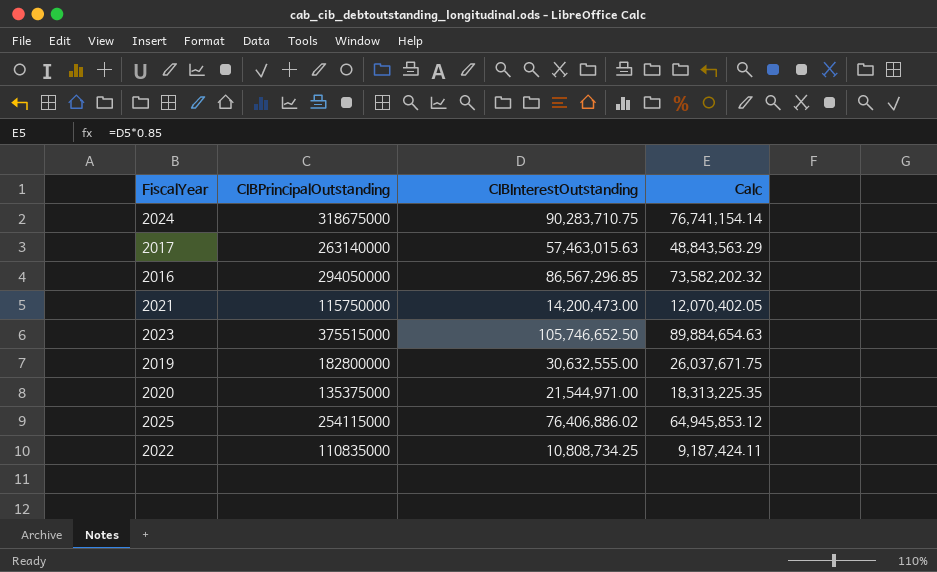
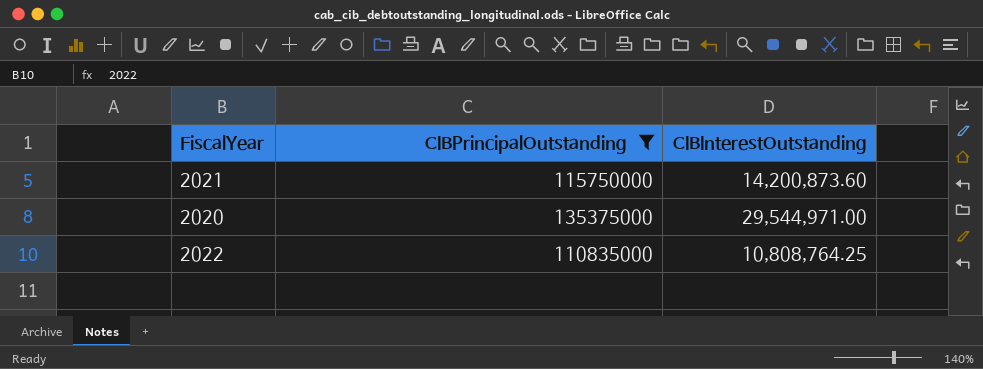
filter: none -> CIBPrincipalOutstanding <= 135375000
column Calc | formula: [CIBInterestOutstanding] * 0.85 -> none
2021 | CIBInterestOutstanding: 14,200,473.00 -> 14,200,873.60
2020 | CIBInterestOutstanding: 21,544,971.00 -> 29,544,971.00
2022 | CIBInterestOutstanding: 10,808,734.25 -> 10,808,764.25

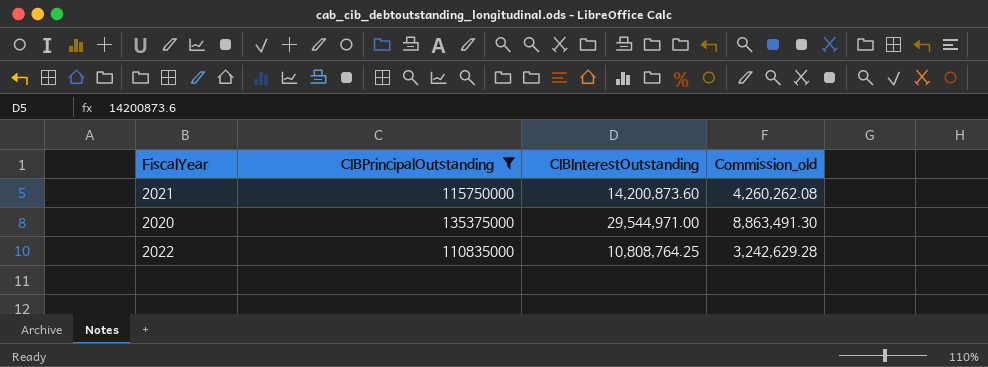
column Commission_old | formula: none -> [CIBInterestOutstanding] * 0.3

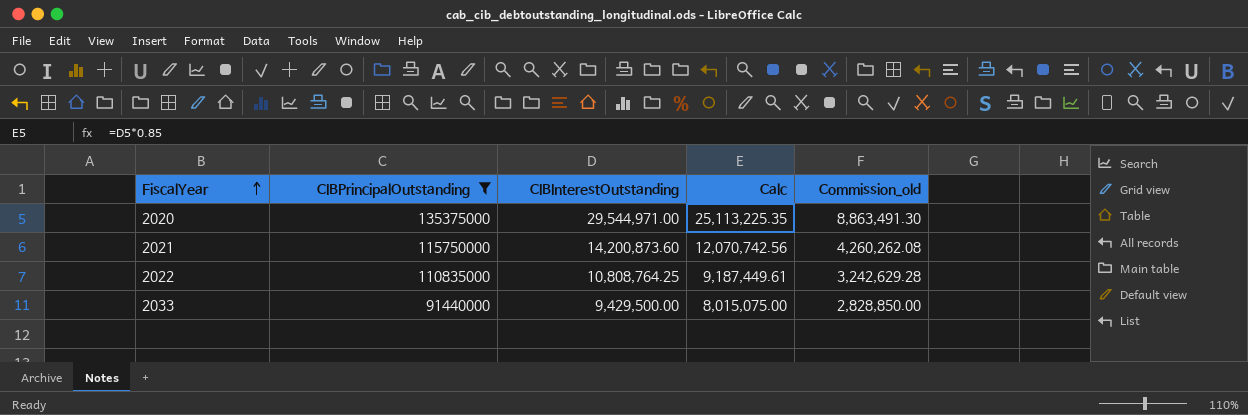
row order: none -> FiscalYear ascending
column Calc | formula: none -> [CIBInterestOutstanding] * 0.85
row 2033: none -> 91440000 | 9,429,500.00 | 8,015,075.00 | 2,828,850.00

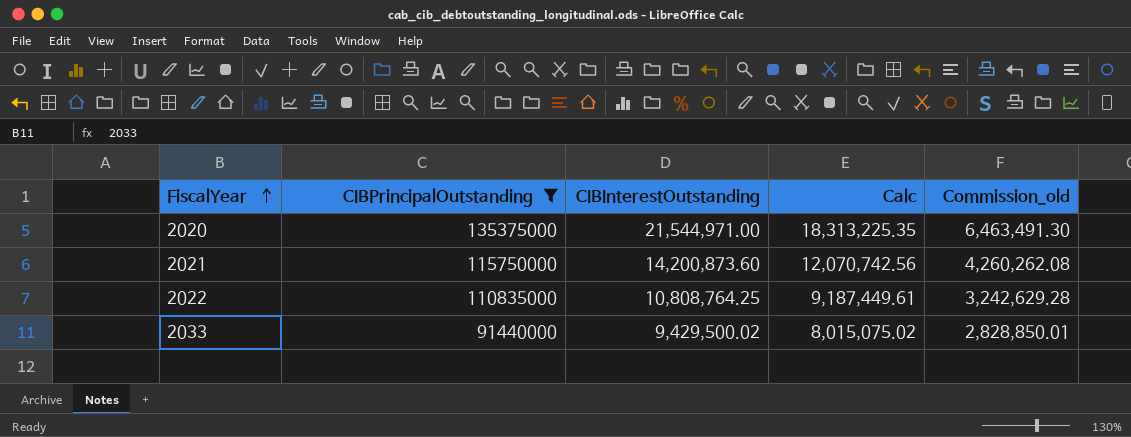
2020 | CIBInterestOutstanding: 29,544,971.00 -> 21,544,971.00
2020 | Calc: 25,113,225.35 -> 18,313,225.35
2020 | Commission_old: 8,863,491.30 -> 6,463,491.30
2033 | CIBInterestOutstanding: 9,429,500.00 -> 9,429,500.02
2033 | Calc: 8,015,075.00 -> 8,015,075.02
2033 | Commission_old: 2,828,850.00 -> 2,828,850.01

